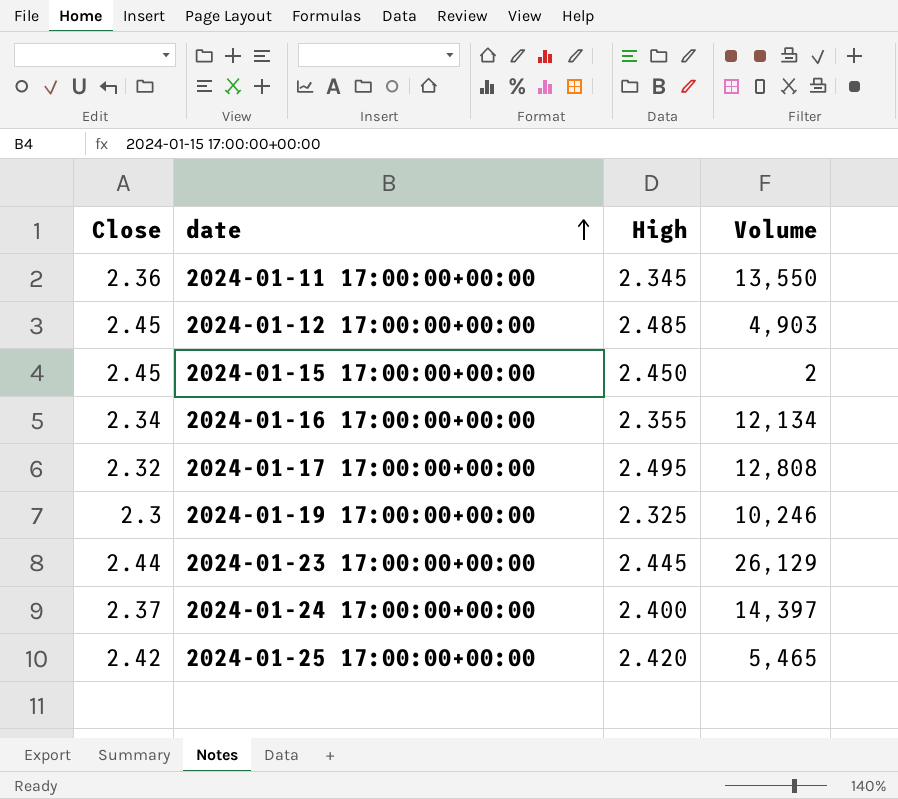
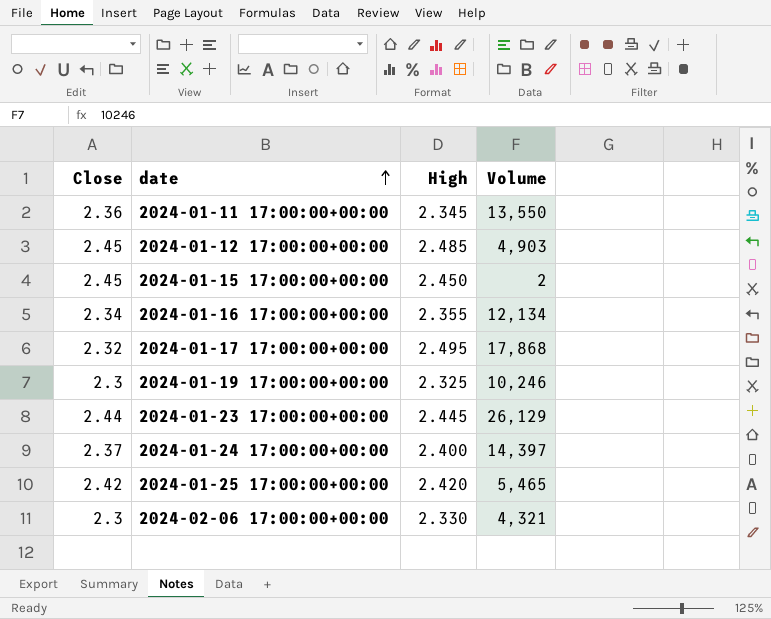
2024-01-17 17:00:00+00:00 | Volume: 12,808 -> 17,868
row 2024-02-06 17:00:00+00:00: none -> 2.3 | 2.330 | 4,321

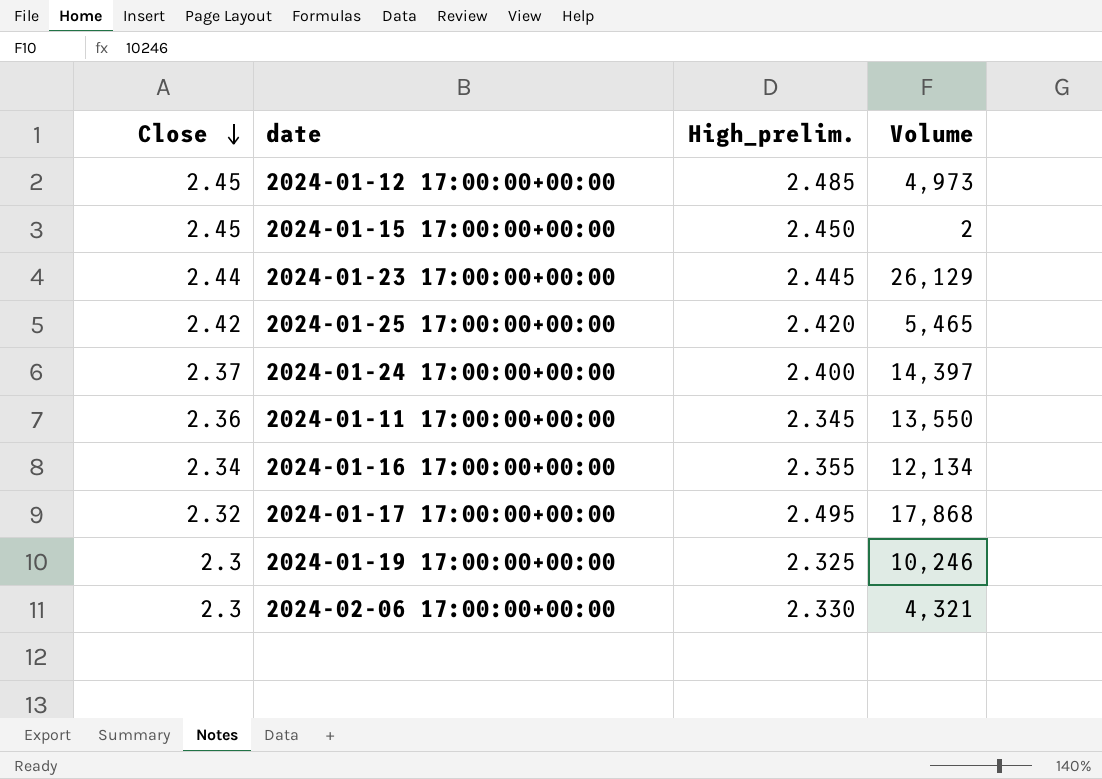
row order: date ascending -> Close descending
column name: High -> High_prelim.
2024-01-12 17:00:00+00:00 | Volume: 4,903 -> 4,973

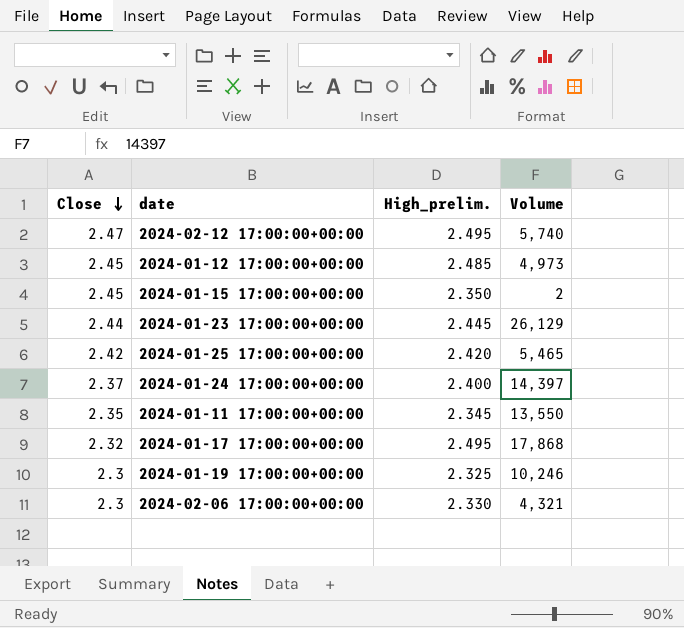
row 2024-01-16 17:00:00+00:00: 2.34 | 2.355 | 12,134 -> none
row 2024-02-12 17:00:00+00:00: none -> 2.47 | 2.495 | 5,740
2024-01-15 17:00:00+00:00 | High_prelim.: 2.450 -> 2.350
2024-01-11 17:00:00+00:00 | Close: 2.36 -> 2.35

